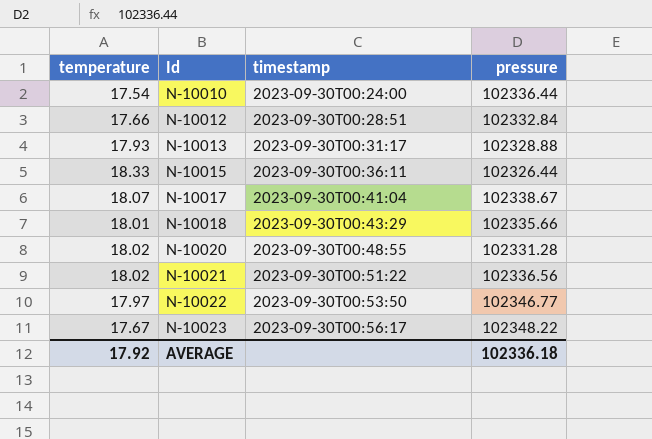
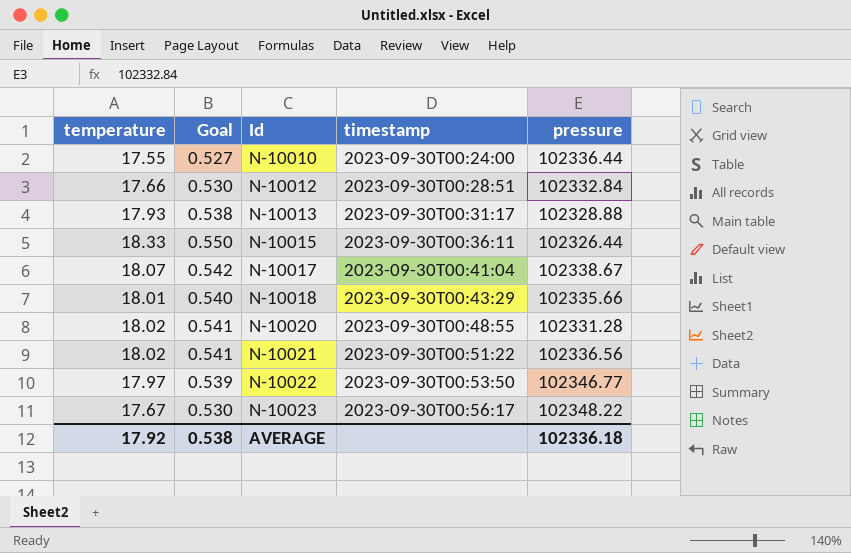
column Goal | formula: none -> [temperature] * 0.03
N-10010 | temperature: 17.54 -> 17.55

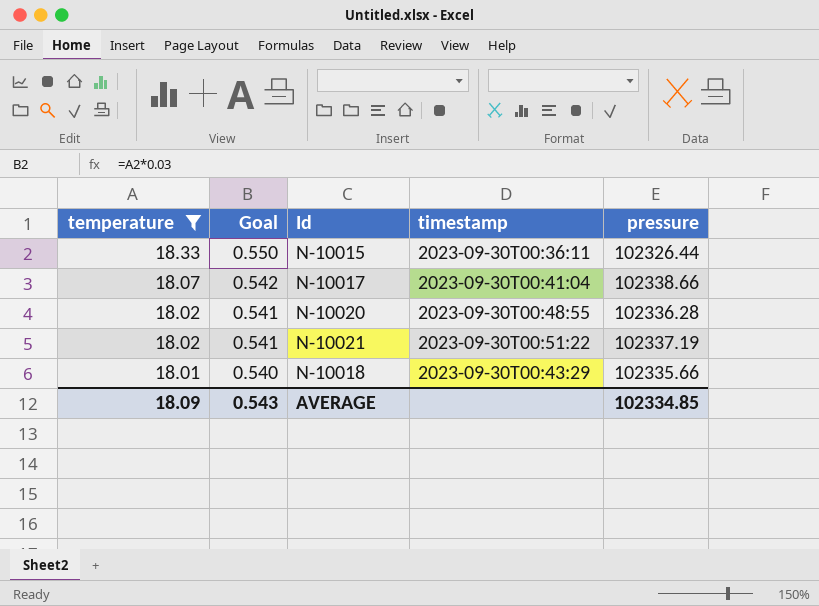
filter: none -> temperature >= 18.01
row order: Id ascending -> temperature descending
N-10017 | pressure: 102338.67 -> 102338.66
N-10020 | pressure: 102331.28 -> 102336.28
N-10021 | pressure: 102336.56 -> 102337.19
AVERAGE | temperature: 17.92 -> 18.09
AVERAGE | Goal: 0.538 -> 0.543
AVERAGE | pressure: 102336.18 -> 102334.85

